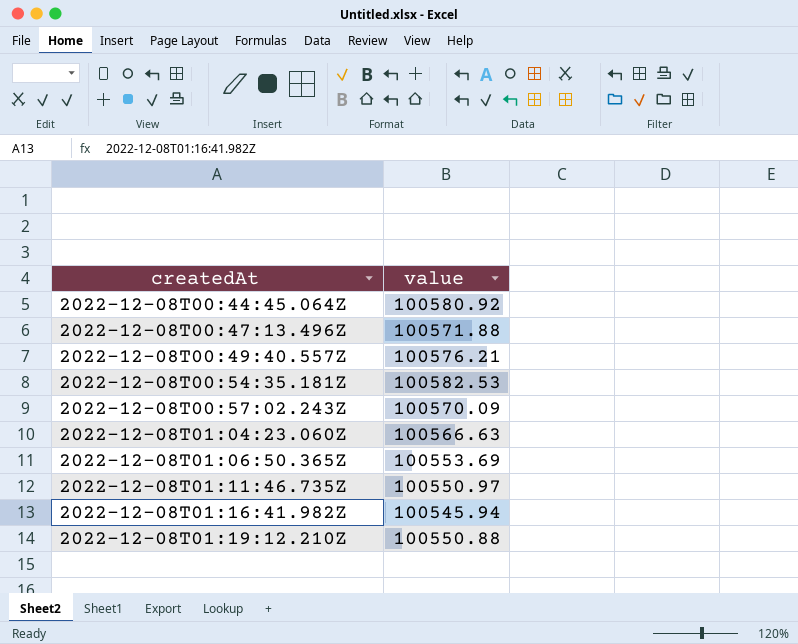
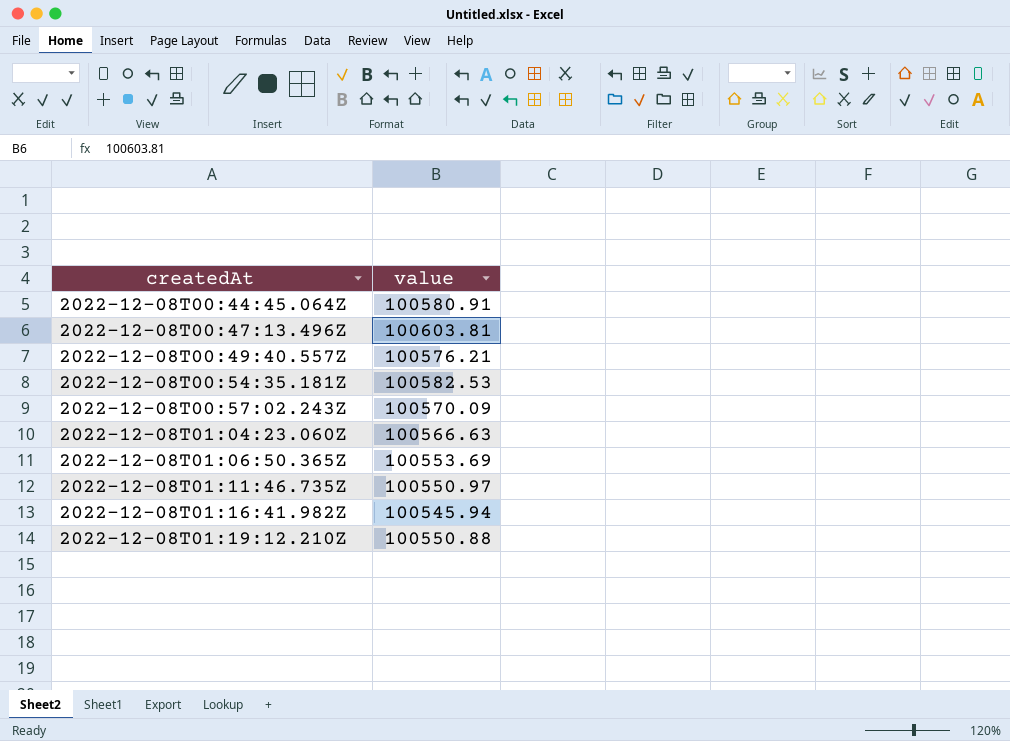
2022-12-08T00:44:45.064Z | value: 100580.92 -> 100580.91
2022-12-08T00:47:13.496Z | value: 100571.88 -> 100603.81

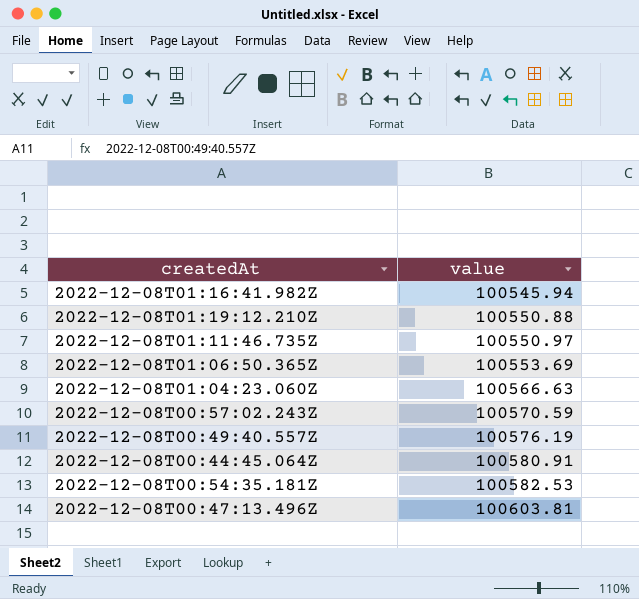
row order: createdAt ascending -> value ascending
2022-12-08T00:57:02.243Z | value: 100570.09 -> 100570.59
2022-12-08T00:49:40.557Z | value: 100576.21 -> 100576.19

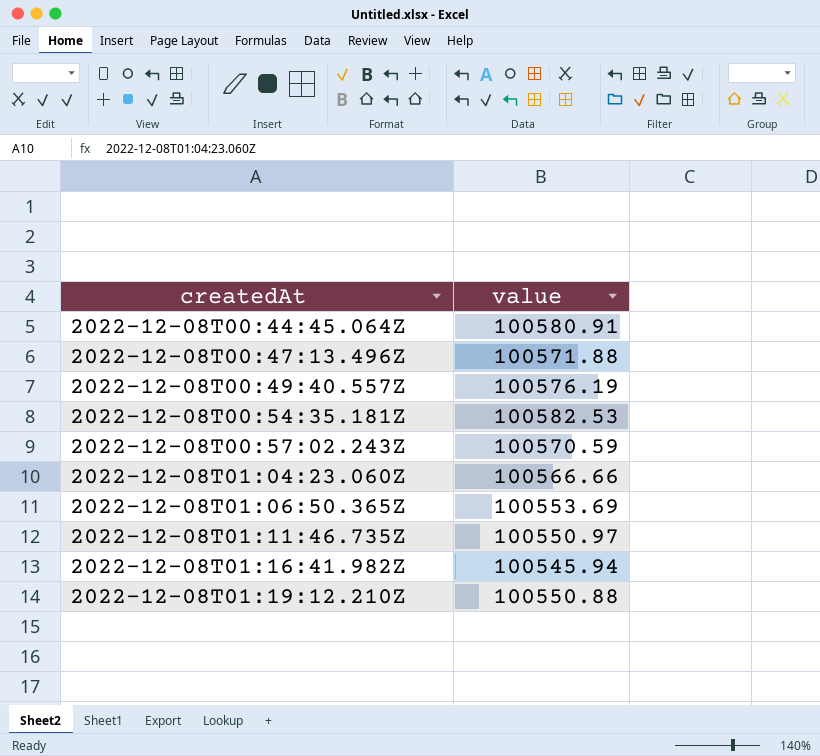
row order: value ascending -> createdAt ascending
2022-12-08T00:47:13.496Z | value: 100603.81 -> 100571.88
2022-12-08T01:04:23.060Z | value: 100566.63 -> 100566.66

